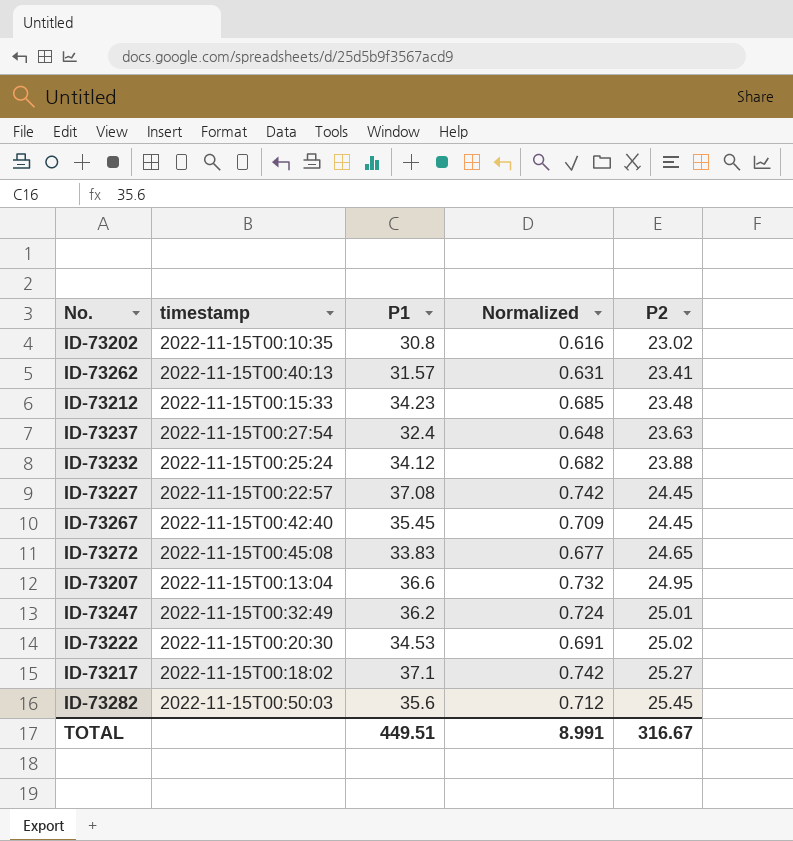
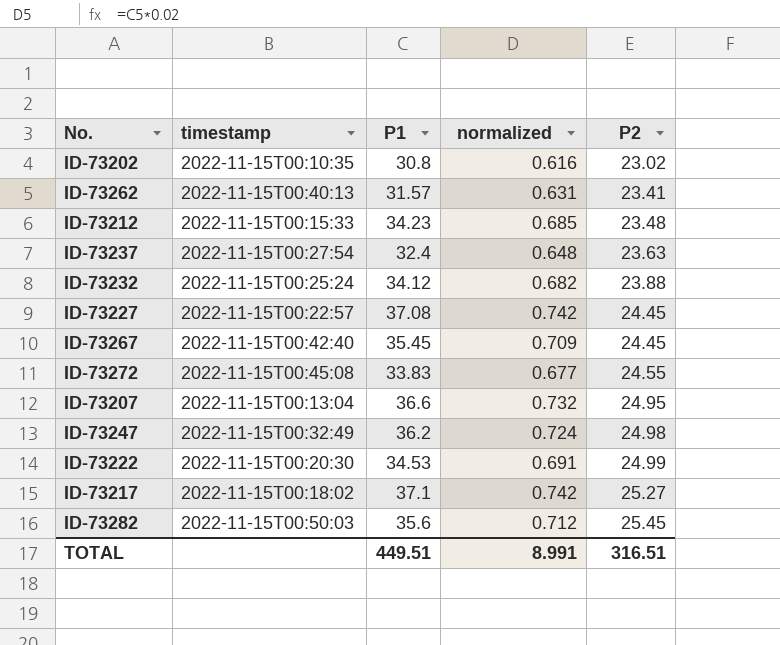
column name: Normalized -> normalized
ID-73272 | P2: 24.65 -> 24.55
ID-73247 | P2: 25.01 -> 24.98
ID-73222 | P2: 25.02 -> 24.99
TOTAL | P2: 316.67 -> 316.51

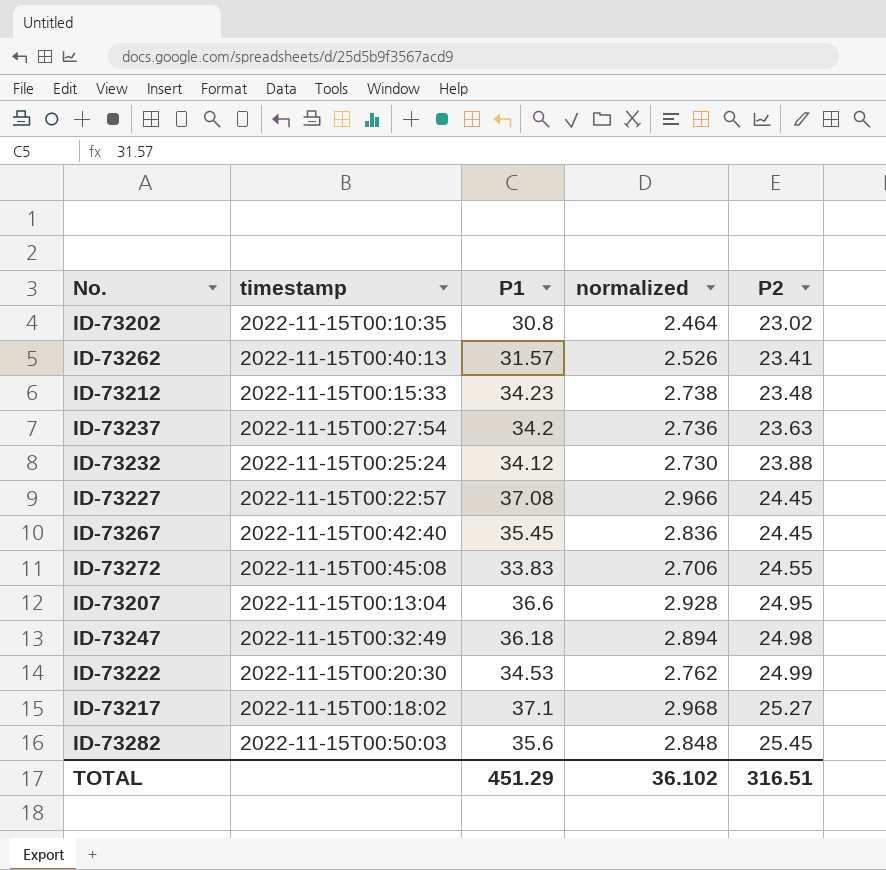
column normalized | formula: [P1] * 0.02 -> [P1] * 0.08
ID-73237 | P1: 32.4 -> 34.2
ID-73247 | P1: 36.2 -> 36.18
TOTAL | P1: 449.51 -> 451.29
TOTAL | normalized: 8.991 -> 36.102

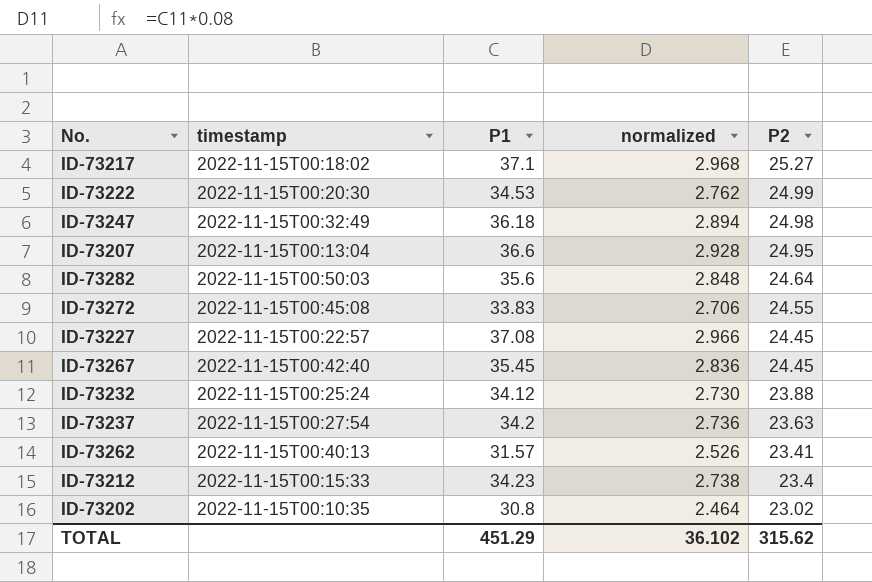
row order: P2 ascending -> P2 descending
ID-73282 | P2: 25.45 -> 24.64
ID-73212 | P2: 23.48 -> 23.4
TOTAL | P2: 316.51 -> 315.62

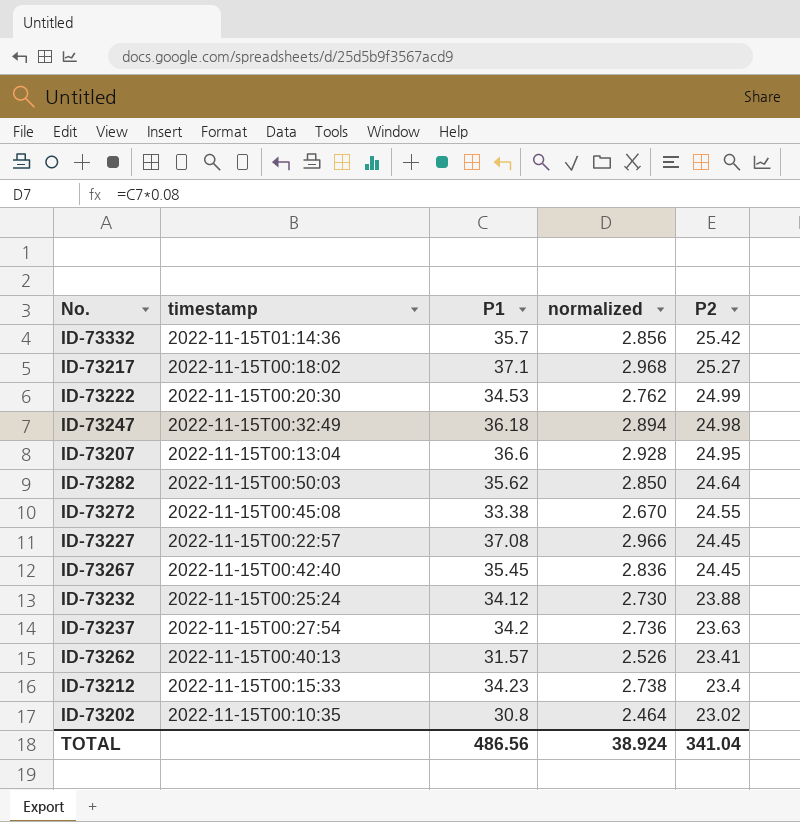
row ID-73332: none -> 2022-11-15T01:14:36 | 35.7 | 2.856 | 25.42
ID-73282 | P1: 35.6 -> 35.62
ID-73282 | normalized: 2.848 -> 2.850
ID-73272 | P1: 33.83 -> 33.38
ID-73272 | normalized: 2.706 -> 2.670
TOTAL | P1: 451.29 -> 486.56
TOTAL | normalized: 36.102 -> 38.924
TOTAL | P2: 315.62 -> 341.04

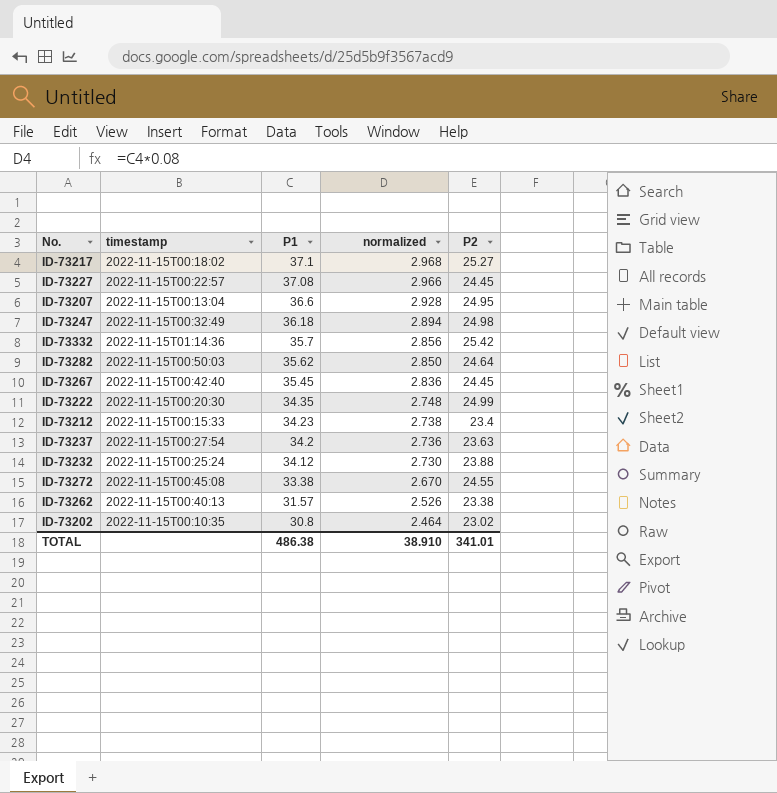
row order: P2 descending -> P1 descending
ID-73222 | P1: 34.53 -> 34.35
ID-73222 | normalized: 2.762 -> 2.748
ID-73262 | P2: 23.41 -> 23.38
TOTAL | P1: 486.56 -> 486.38
TOTAL | normalized: 38.924 -> 38.910
TOTAL | P2: 341.04 -> 341.01

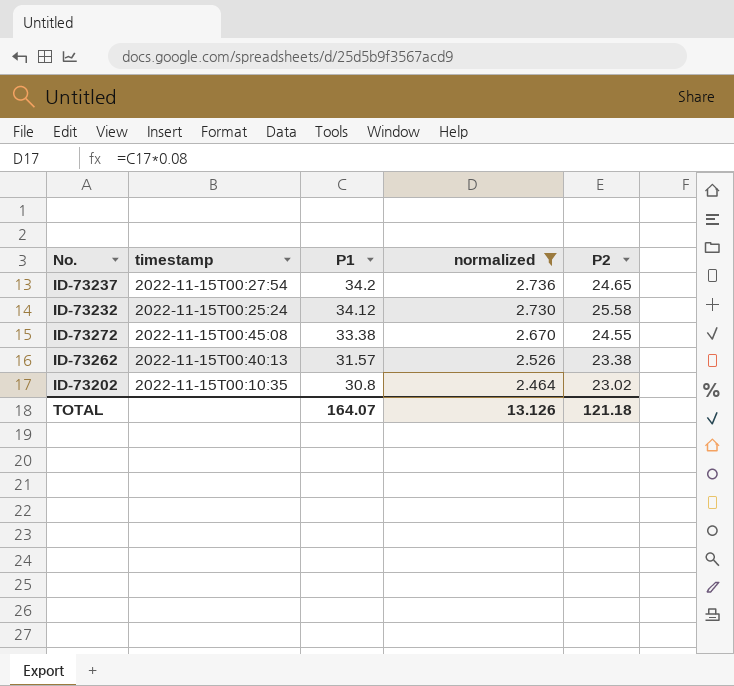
filter: none -> normalized <= 2.736
ID-73237 | P2: 23.63 -> 24.65
ID-73232 | P2: 23.88 -> 25.58
TOTAL | P1: 486.38 -> 164.07
TOTAL | normalized: 38.910 -> 13.126
TOTAL | P2: 341.01 -> 121.18

